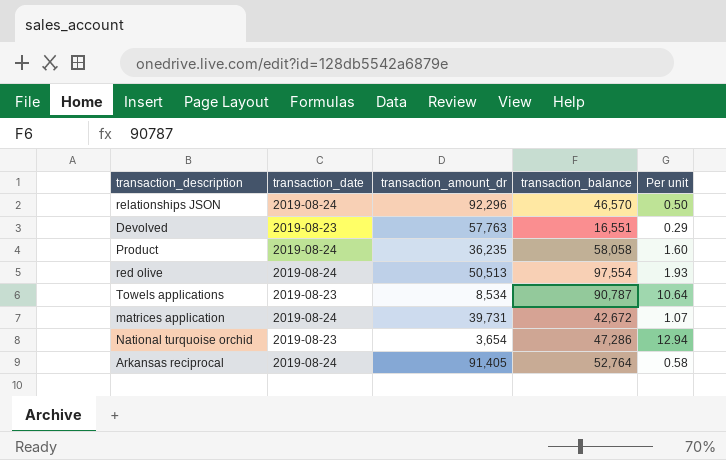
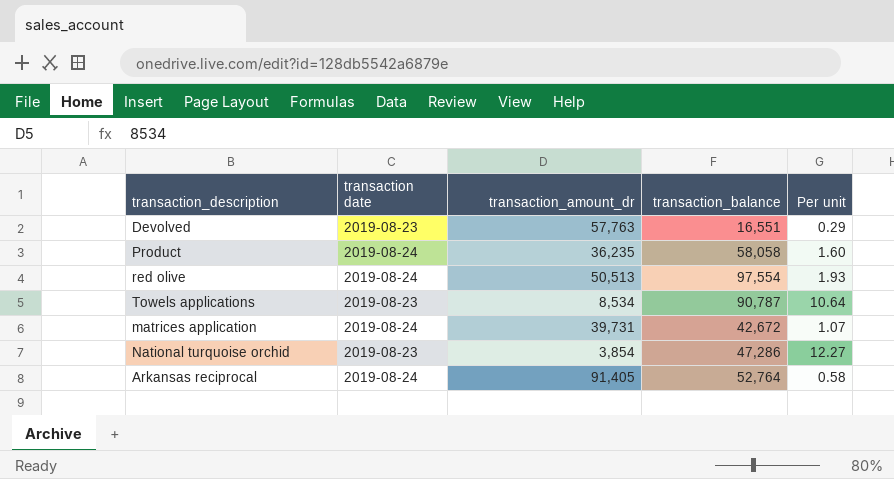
column name: transaction_date -> transaction date
row relationships JSON: 2019-08-24 | 92,296 | 46,570 | 0.50 -> none
National turquoise orchid | transaction_amount_dr: 3,654 -> 3,854
National turquoise orchid | Per unit: 12.94 -> 12.27

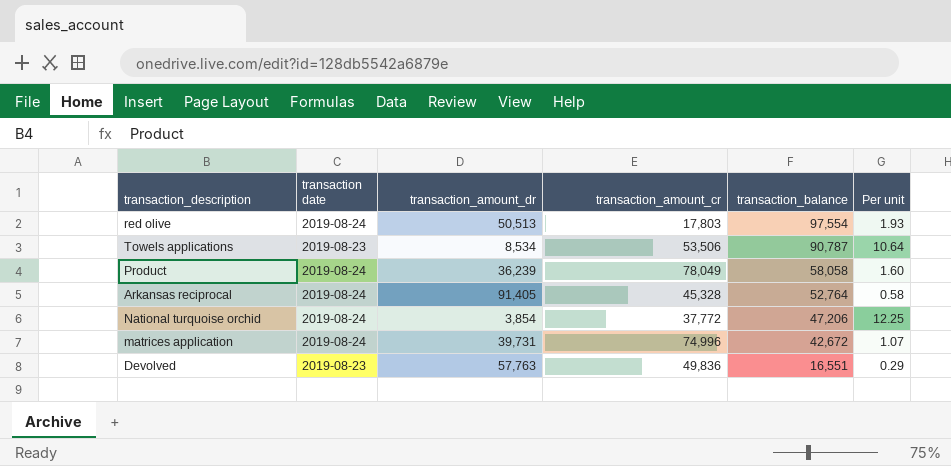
row order: none -> transaction_balance descending
column transaction_amount_cr | position: none -> 4
Product | transaction_amount_dr: 36,235 -> 36,239
National turquoise orchid | transaction date: 2019-08-23 -> 2019-08-24
National turquoise orchid | transaction_balance: 47,286 -> 47,206
National turquoise orchid | Per unit: 12.27 -> 12.25

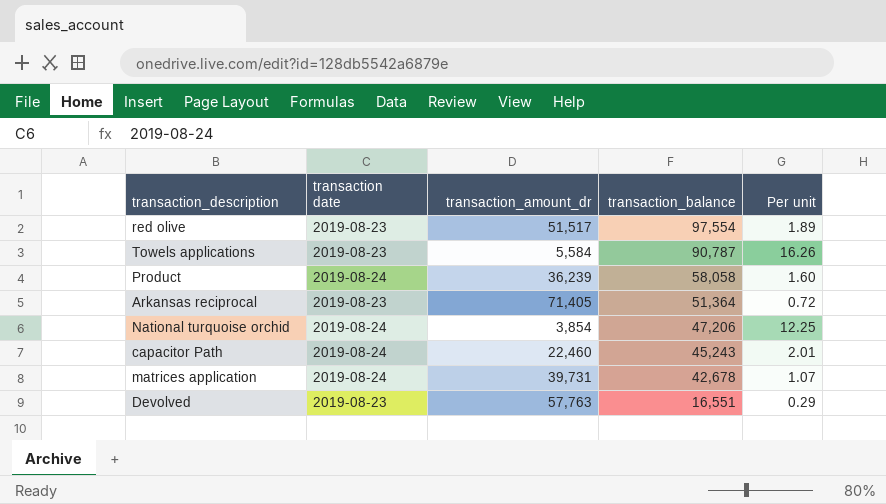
column transaction_amount_cr | position: 4 -> none
red olive | transaction date: 2019-08-24 -> 2019-08-23
red olive | transaction_amount_dr: 50,513 -> 51,517
red olive | Per unit: 1.93 -> 1.89
Towels applications | transaction_amount_dr: 8,534 -> 5,584
Towels applications | Per unit: 10.64 -> 16.26
Arkansas reciprocal | transaction date: 2019-08-24 -> 2019-08-23
Arkansas reciprocal | transaction_amount_dr: 91,405 -> 71,405
Arkansas reciprocal | transaction_balance: 52,764 -> 51,364
Arkansas reciprocal | Per unit: 0.58 -> 0.72
row capacitor Path: none -> 2019-08-24 | 22,460 | 45,243 | 2.01
matrices application | transaction_balance: 42,672 -> 42,678

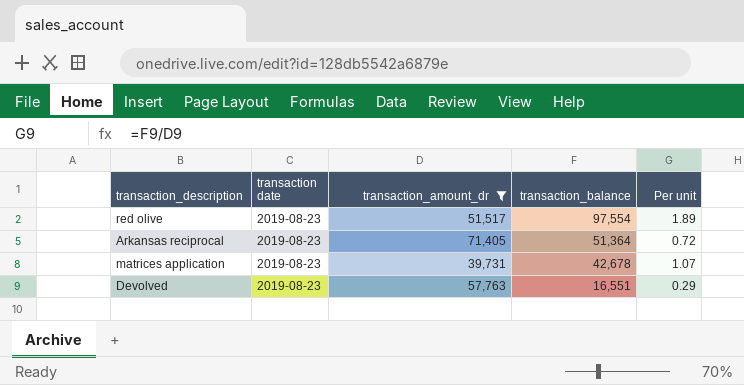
filter: none -> transaction_amount_dr >= 39,731
matrices application | transaction date: 2019-08-24 -> 2019-08-23

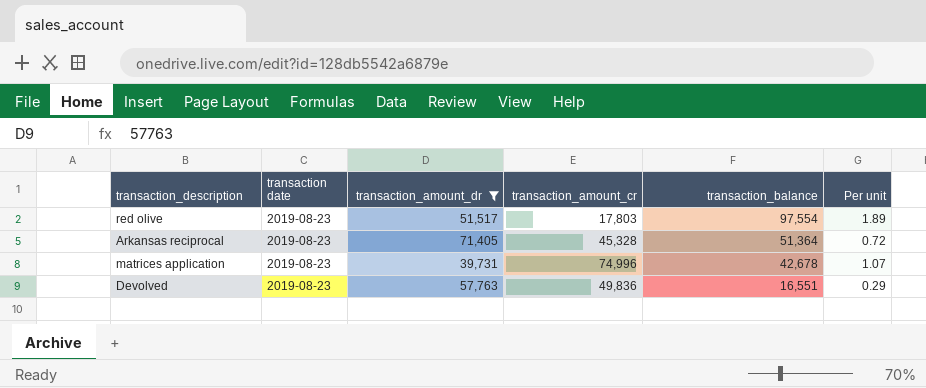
column transaction_amount_cr | position: none -> 4

